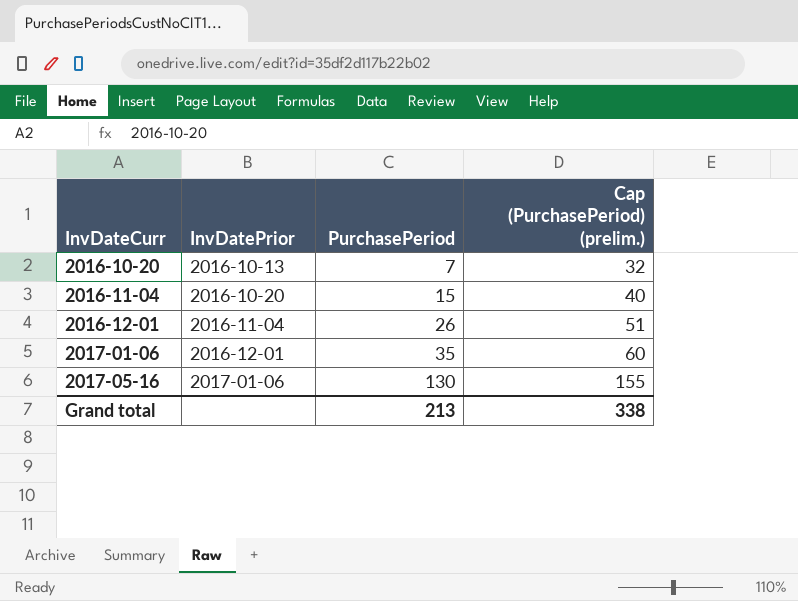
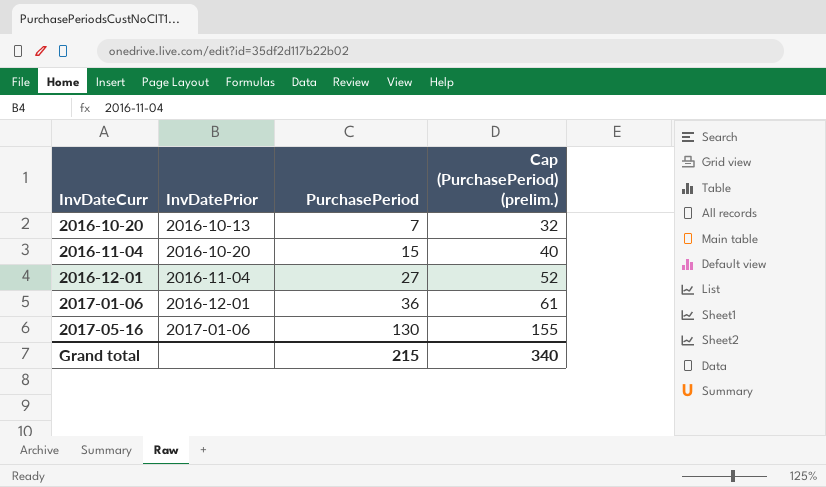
2016-12-01 | PurchasePeriod: 26 -> 27
2016-12-01 | Cap (PurchasePeriod) (prelim.): 51 -> 52
2017-01-06 | PurchasePeriod: 35 -> 36
2017-01-06 | Cap (PurchasePeriod) (prelim.): 60 -> 61
Grand total | PurchasePeriod: 213 -> 215
Grand total | Cap (PurchasePeriod) (prelim.): 338 -> 340

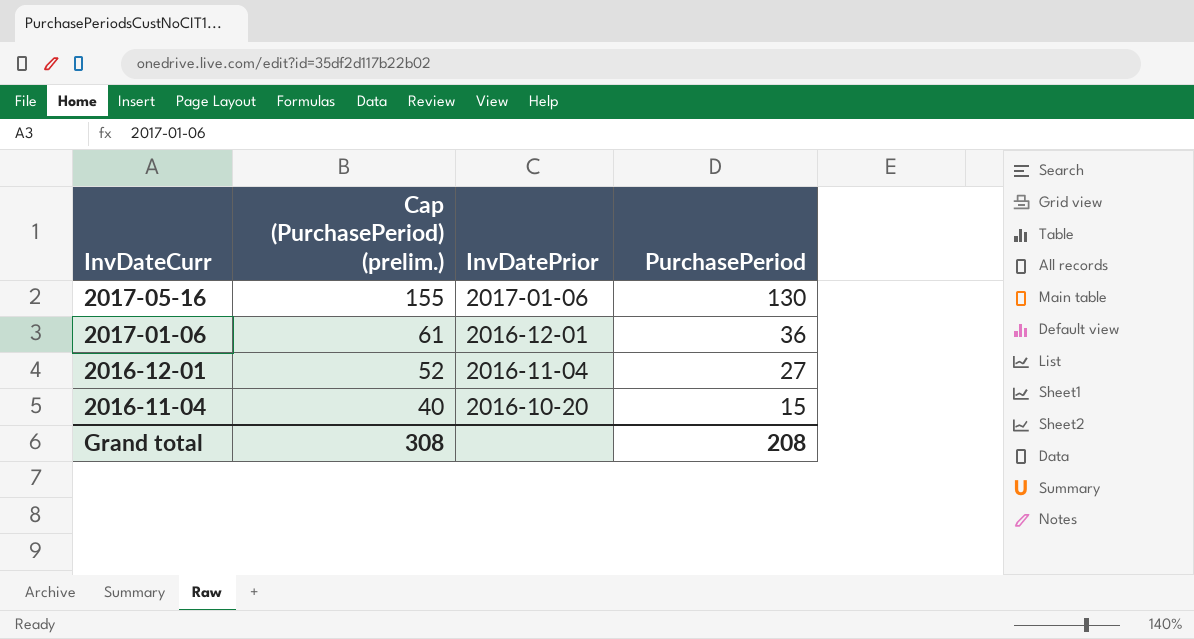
row order: InvDateCurr ascending -> InvDateCurr descending
column Cap (PurchasePeriod) (prelim.) | position: 4 -> 2
row 2016-10-20: 2016-10-13 | 7 | 32 -> none
Grand total | Cap (PurchasePeriod) (prelim.): 340 -> 308
Grand total | PurchasePeriod: 215 -> 208

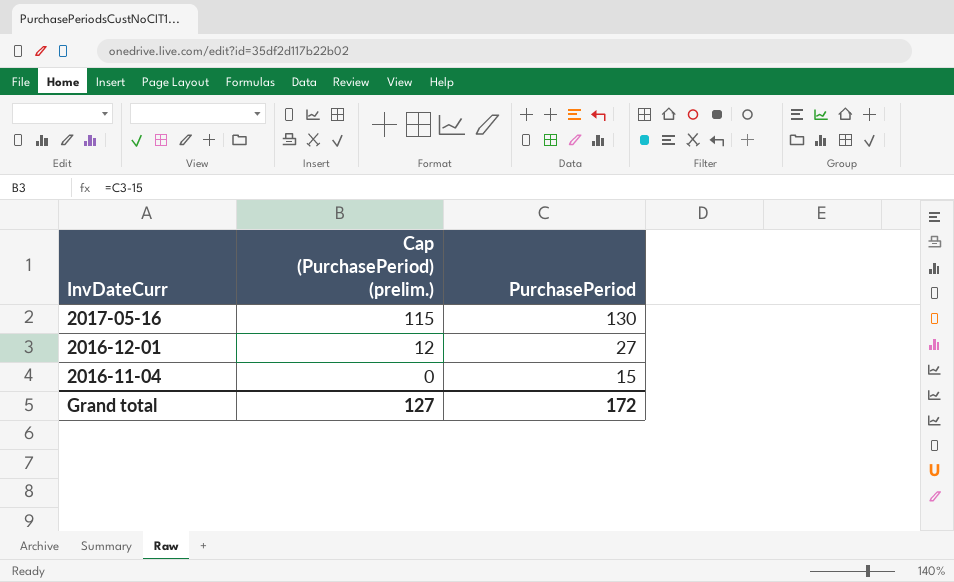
column InvDatePrior | position: 3 -> none
column Cap (PurchasePeriod) (prelim.) | formula: [PurchasePeriod] + 25 -> [PurchasePeriod] - 15
row 2017-01-06: 61 | 2016-12-01 | 36 -> none
Grand total | Cap (PurchasePeriod) (prelim.): 308 -> 127
Grand total | PurchasePeriod: 208 -> 172

